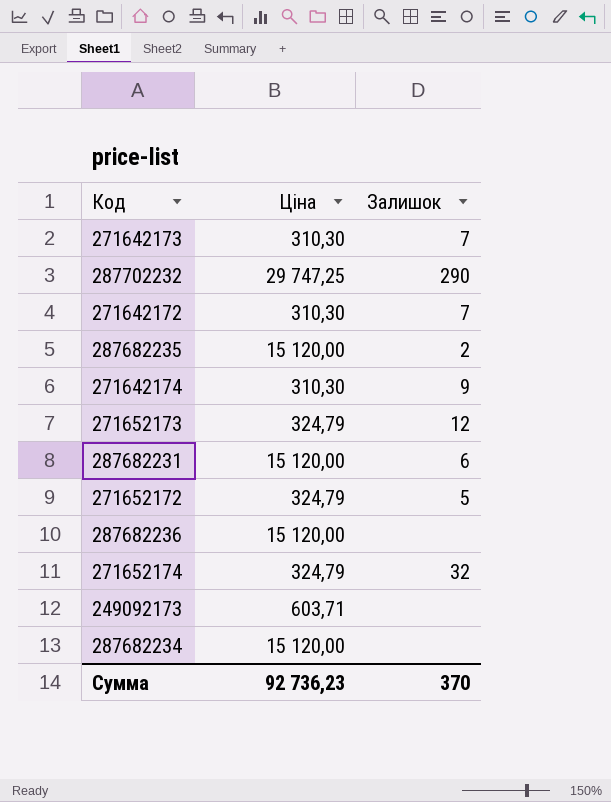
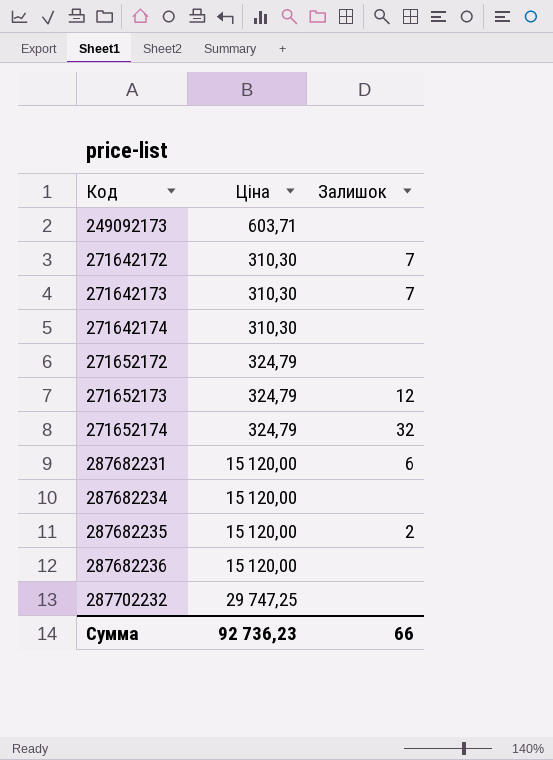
row order: none -> Код ascending
271642174 | Залишок: 9 -> none
271652172 | Залишок: 5 -> none
287702232 | Залишок: 290 -> none
Сумма | Залишок: 370 -> 66

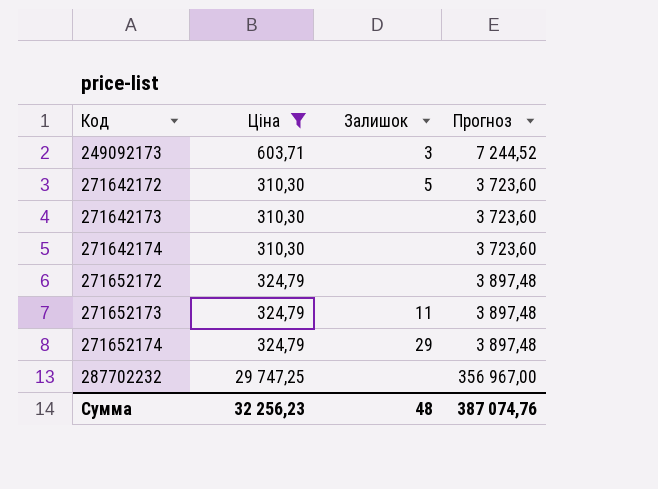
filter: none -> Ціна != 15 120,00
column Прогноз | formula: none -> [Ціна] * 12
249092173 | Залишок: none -> 3
271642172 | Залишок: 7 -> 5
271642173 | Залишок: 7 -> none
271652173 | Залишок: 12 -> 11
271652174 | Залишок: 32 -> 29
Сумма | Ціна: 92 736,23 -> 32 256,23
Сумма | Залишок: 66 -> 48

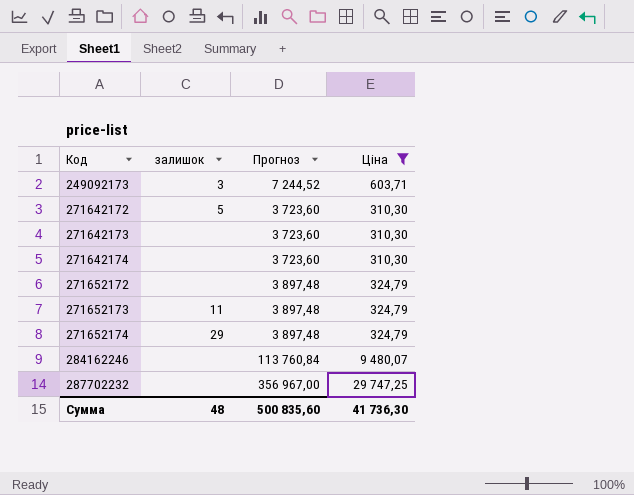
column name: Залишок -> залишок
column Ціна | position: 2 -> 4
row 284162246: none -> none | 113 760,84 | 9 480,07
Сумма | Прогноз: 387 074,76 -> 500 835,60
Сумма | Ціна: 32 256,23 -> 41 736,30

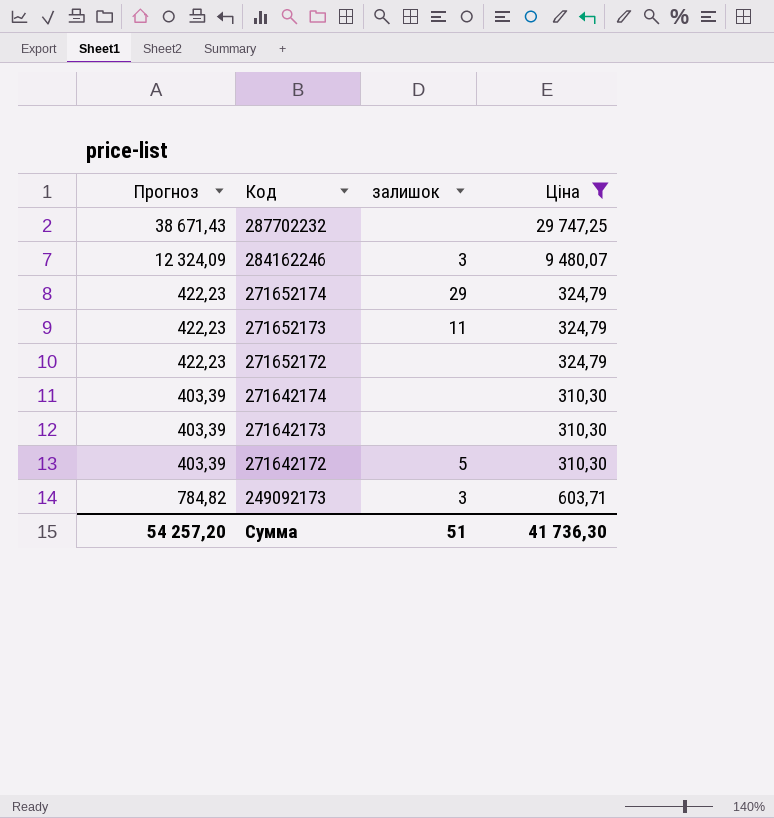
row order: Код ascending -> Код descending
column Прогноз | formula: [Ціна] * 12 -> [Ціна] * 1,3
column Прогноз | position: 3 -> 1
284162246 | залишок: none -> 3
Сумма | Прогноз: 500 835,60 -> 54 257,20
Сумма | залишок: 48 -> 51

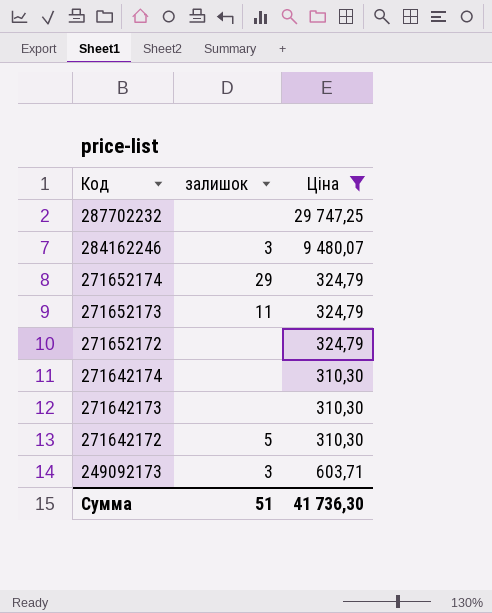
column Прогноз | formula: [Ціна] * 1,3 -> none

